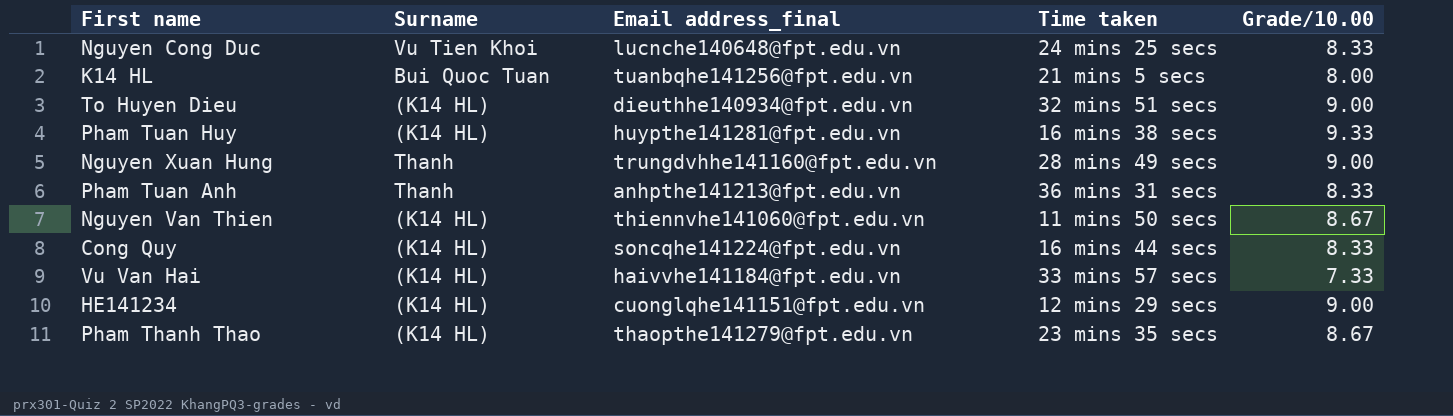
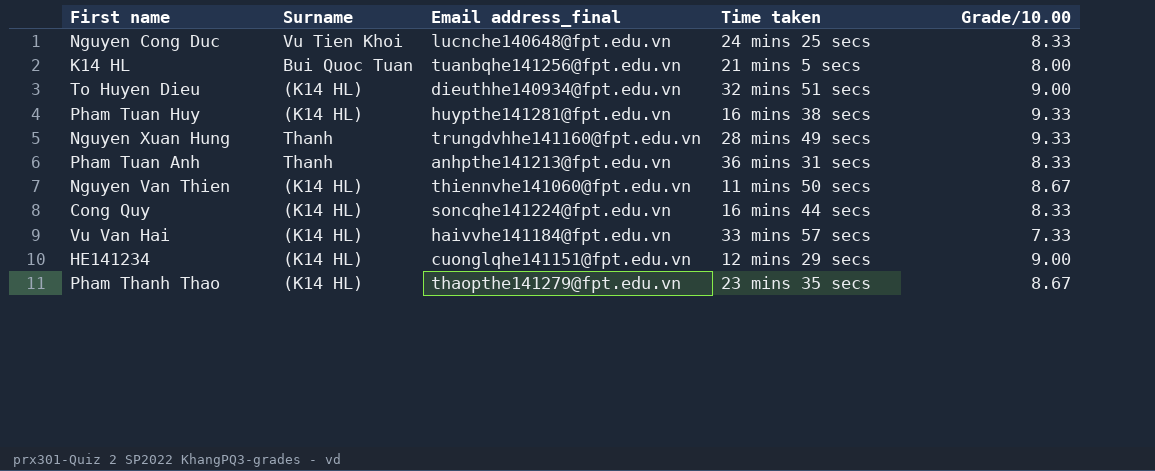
Nguyen Xuan Hung | Grade/10.00: 9.00 -> 9.33

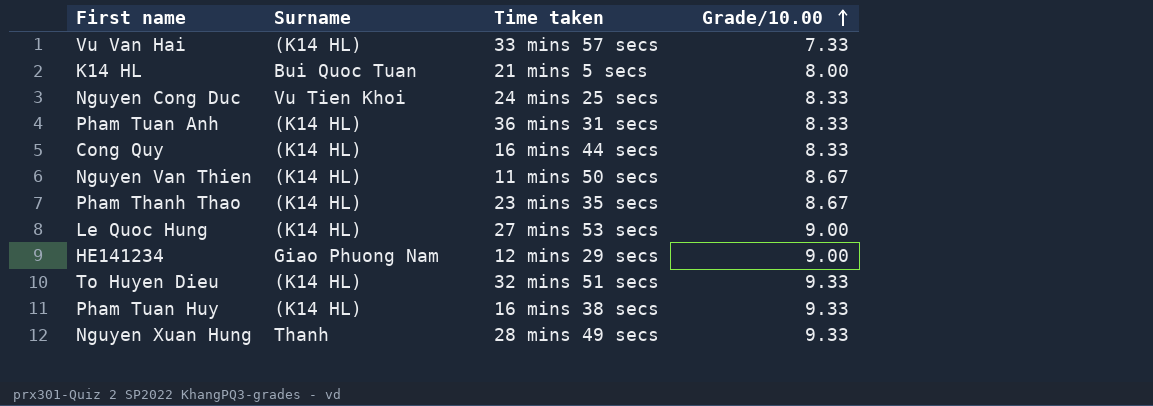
row order: none -> Grade/10.00 ascending
column Email address_final | position: 3 -> none
Pham Tuan Anh | Surname: Thanh -> (K14 HL)
row Le Quoc Hung: none -> (K14 HL) | 27 mins 53 secs | 9.00
HE141234 | Surname: (K14 HL) -> Giao Phuong Nam
To Huyen Dieu | Grade/10.00: 9.00 -> 9.33

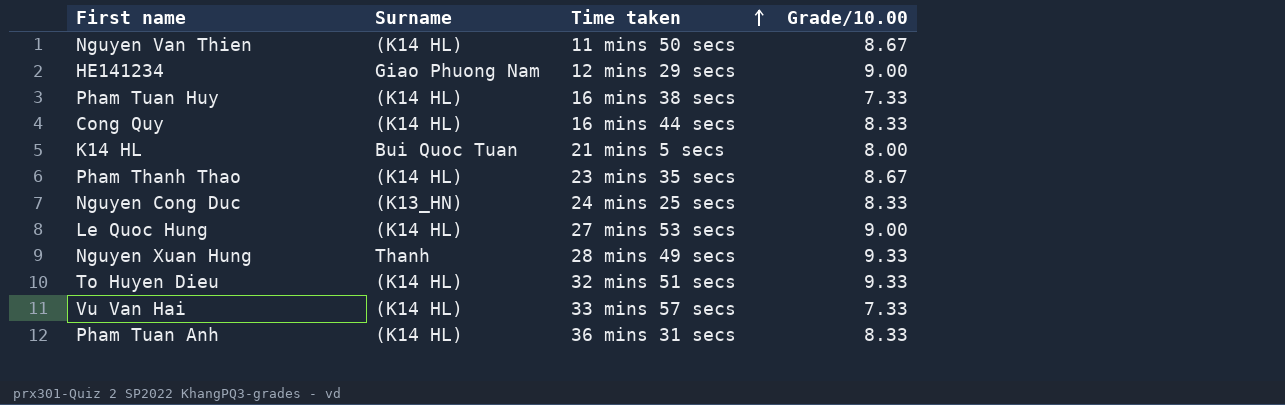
row order: Grade/10.00 ascending -> Time taken ascending
Pham Tuan Huy | Grade/10.00: 9.33 -> 7.33
Nguyen Cong Duc | Surname: Vu Tien Khoi -> (K13_HN)

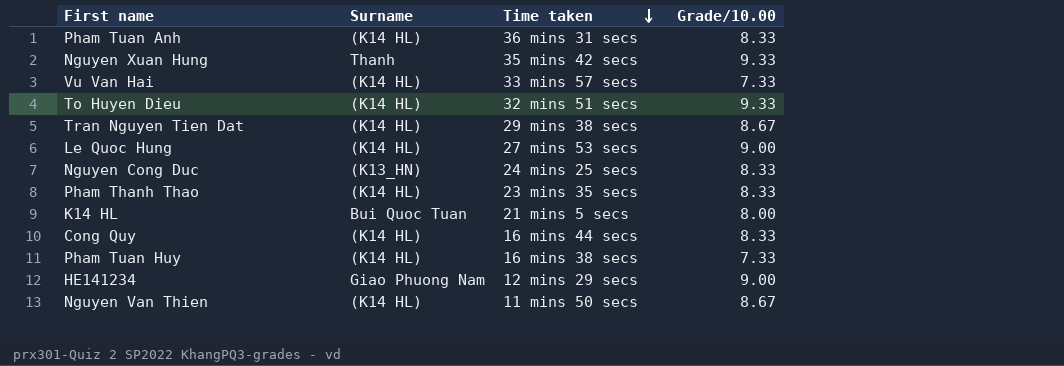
row order: Time taken ascending -> Time taken descending
Nguyen Xuan Hung | Time taken: 28 mins 49 secs -> 35 mins 42 secs
row Tran Nguyen Tien Dat: none -> (K14 HL) | 29 mins 38 secs | 8.67
Pham Thanh Thao | Grade/10.00: 8.67 -> 8.33

